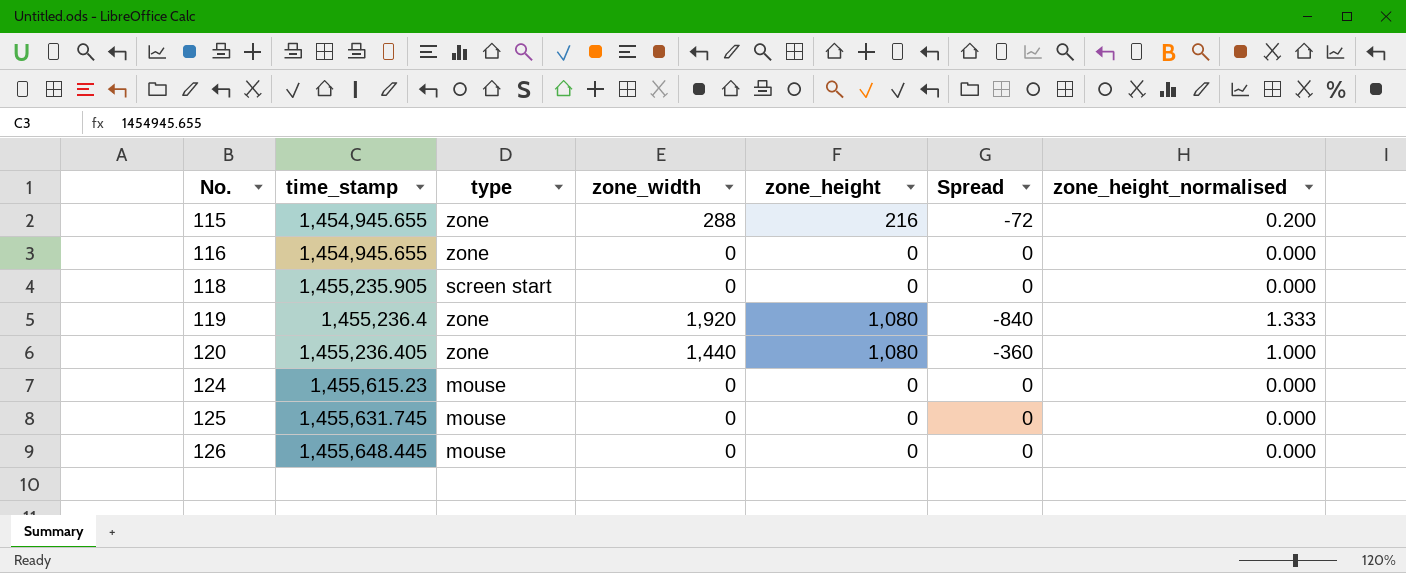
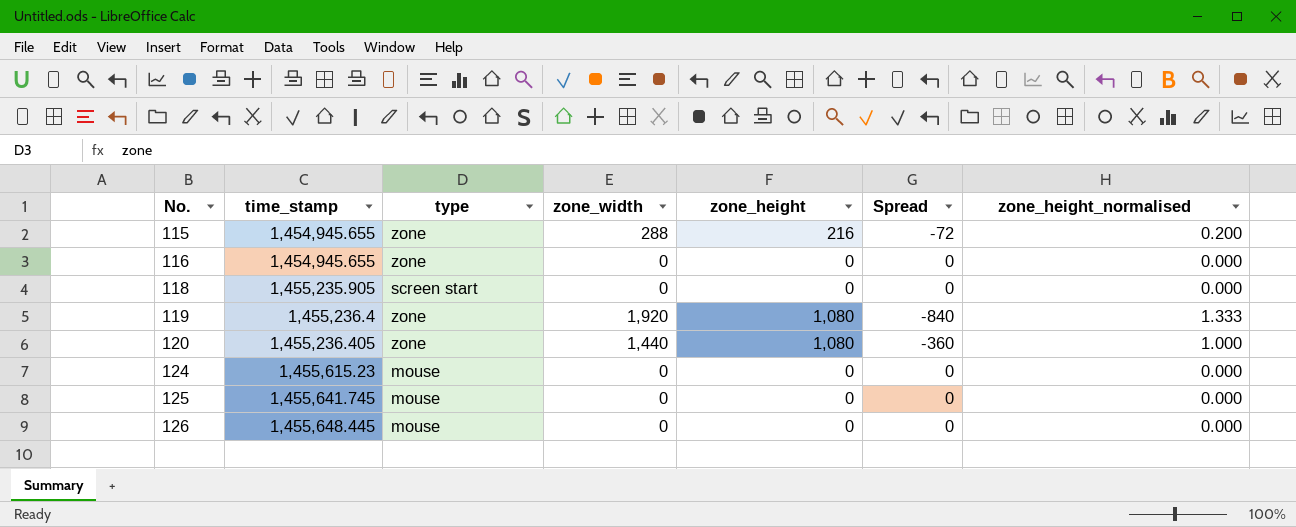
125 | time_stamp: 1,455,631.745 -> 1,455,641.745

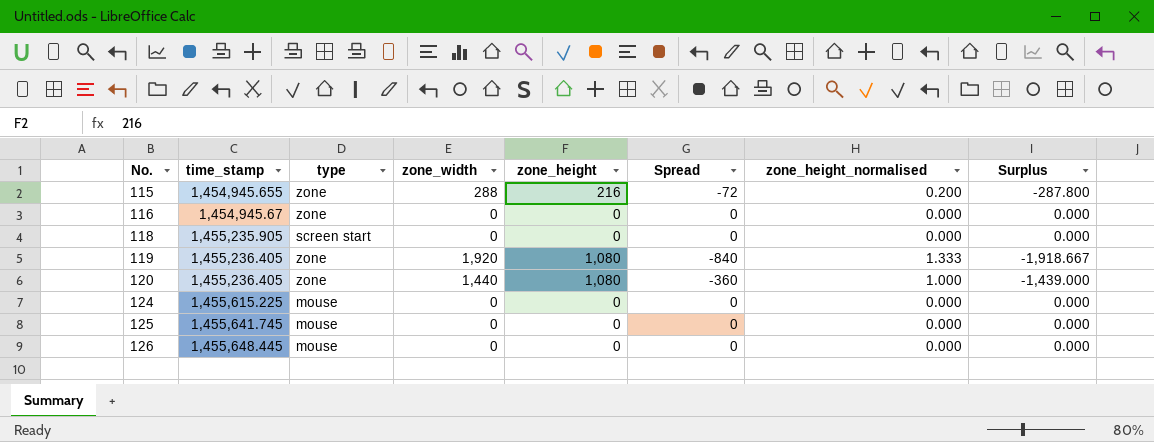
column Surplus | formula: none -> [zone_height_normalised] - [zone_width]
116 | time_stamp: 1,454,945.655 -> 1,454,945.67
119 | time_stamp: 1,455,236.4 -> 1,455,236.405
124 | time_stamp: 1,455,615.23 -> 1,455,615.225

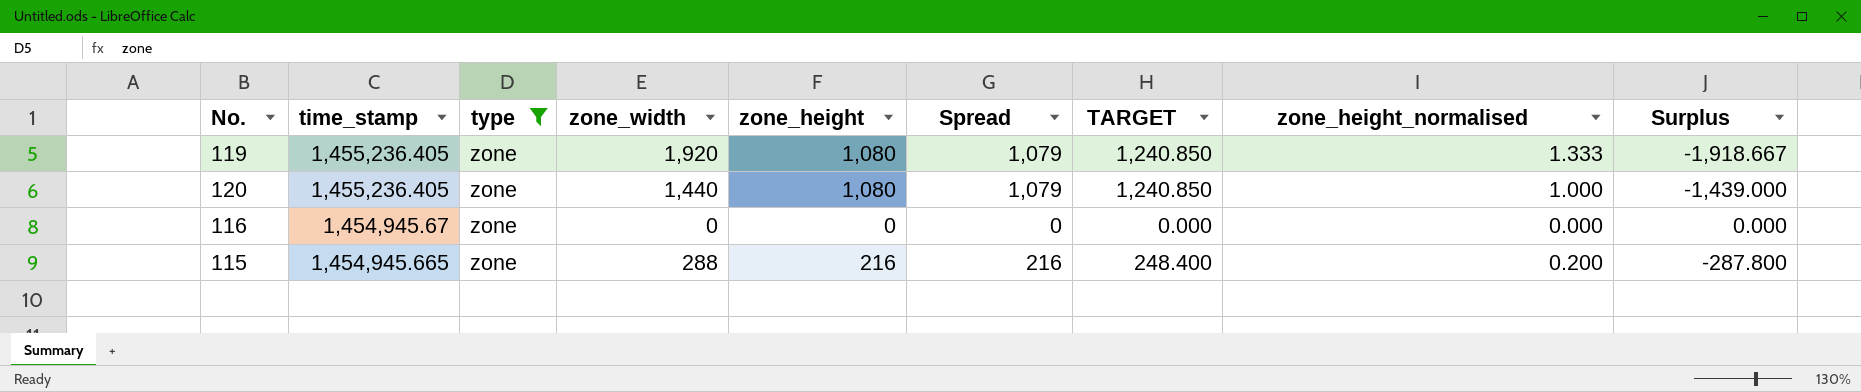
filter: none -> type = zone
row order: No. ascending -> time_stamp descending
column Spread | formula: [zone_height] - [zone_width] -> [zone_height] - [zone_height_normalised]
column TARGET | formula: none -> [Spread] * 1.15
115 | time_stamp: 1,454,945.655 -> 1,454,945.665

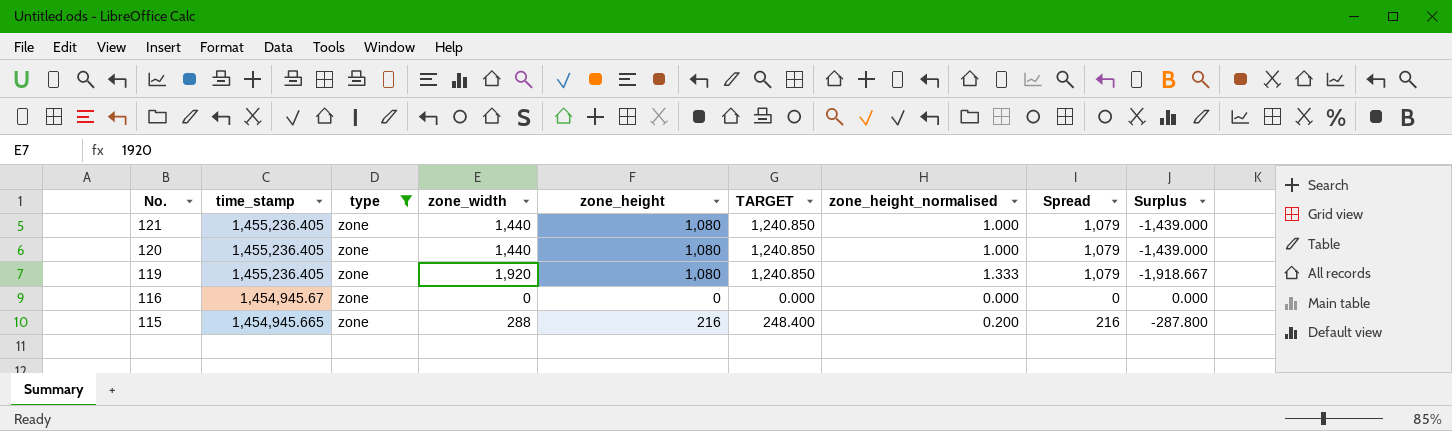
row order: time_stamp descending -> No. descending
column Spread | position: 6 -> 8
row 121: none -> 1,455,236.405 | zone | 1,440 | 1,080 | 1,240.850 | 1.000 | 1,079 | -1,439.000

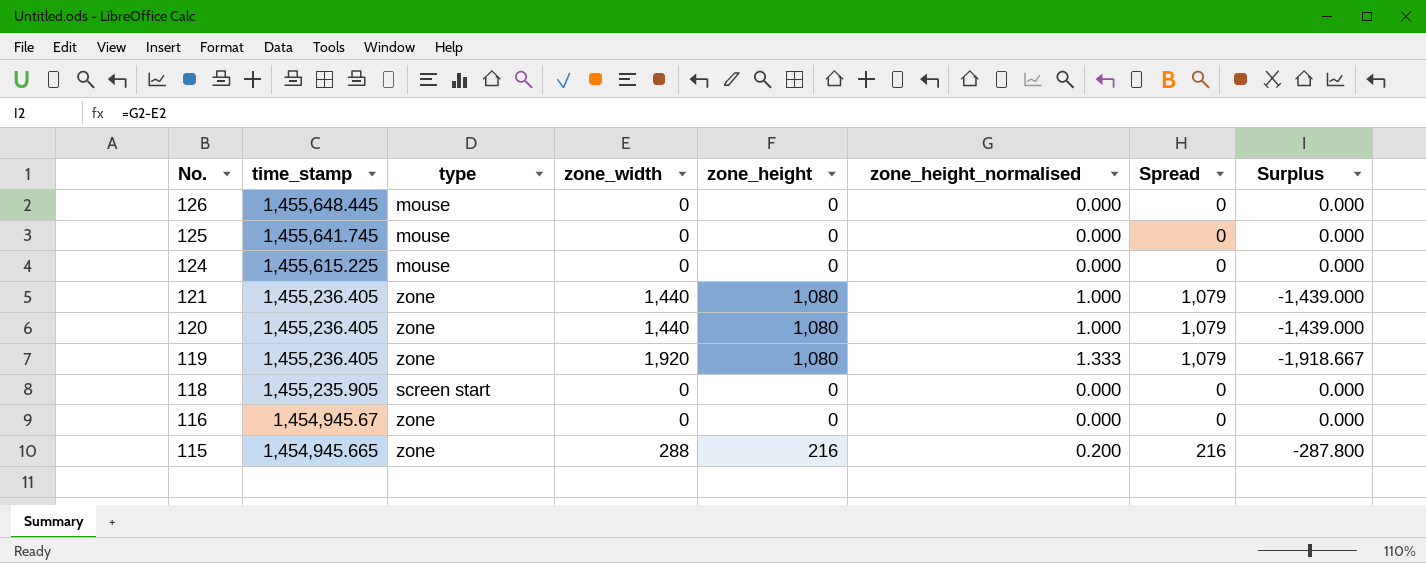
filter: type = zone -> none
column TARGET | formula: [Spread] * 1.15 -> none

